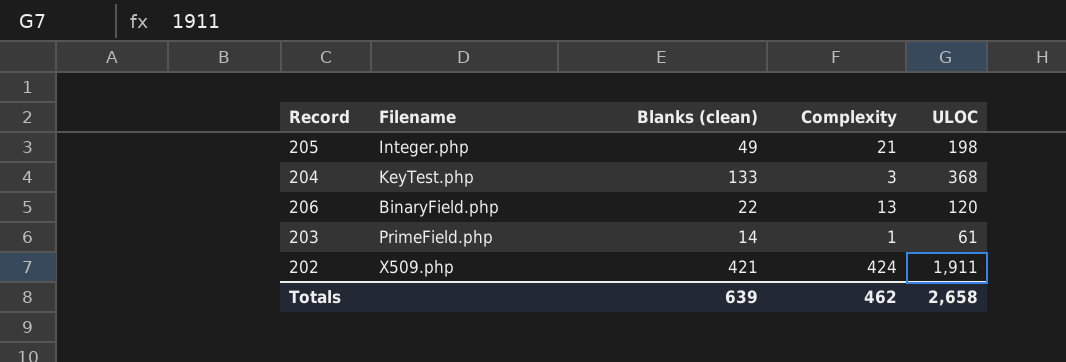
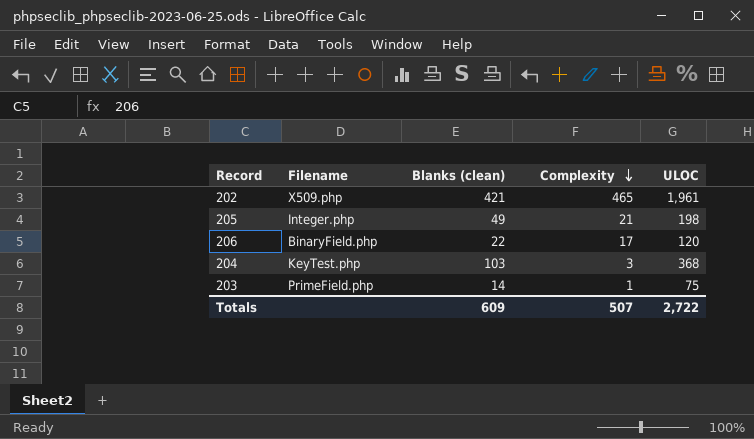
row order: none -> Complexity descending
202 | Complexity: 424 -> 465
202 | ULOC: 1,911 -> 1,961
206 | Complexity: 13 -> 17
204 | Blanks (clean): 133 -> 103
203 | ULOC: 61 -> 75
Totals | Blanks (clean): 639 -> 609
Totals | Complexity: 462 -> 507
Totals | ULOC: 2,658 -> 2,722

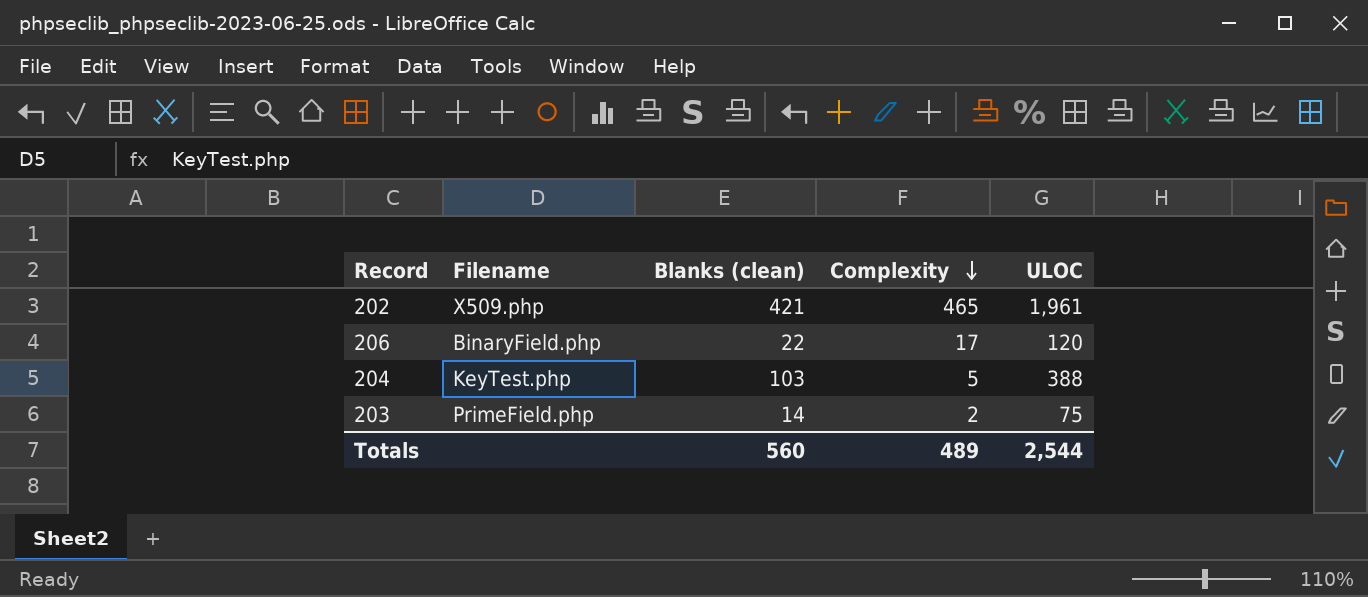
row 205: Integer.php | 49 | 21 | 198 -> none
204 | Complexity: 3 -> 5
204 | ULOC: 368 -> 388
203 | Complexity: 1 -> 2
Totals | Blanks (clean): 609 -> 560
Totals | Complexity: 507 -> 489
Totals | ULOC: 2,722 -> 2,544

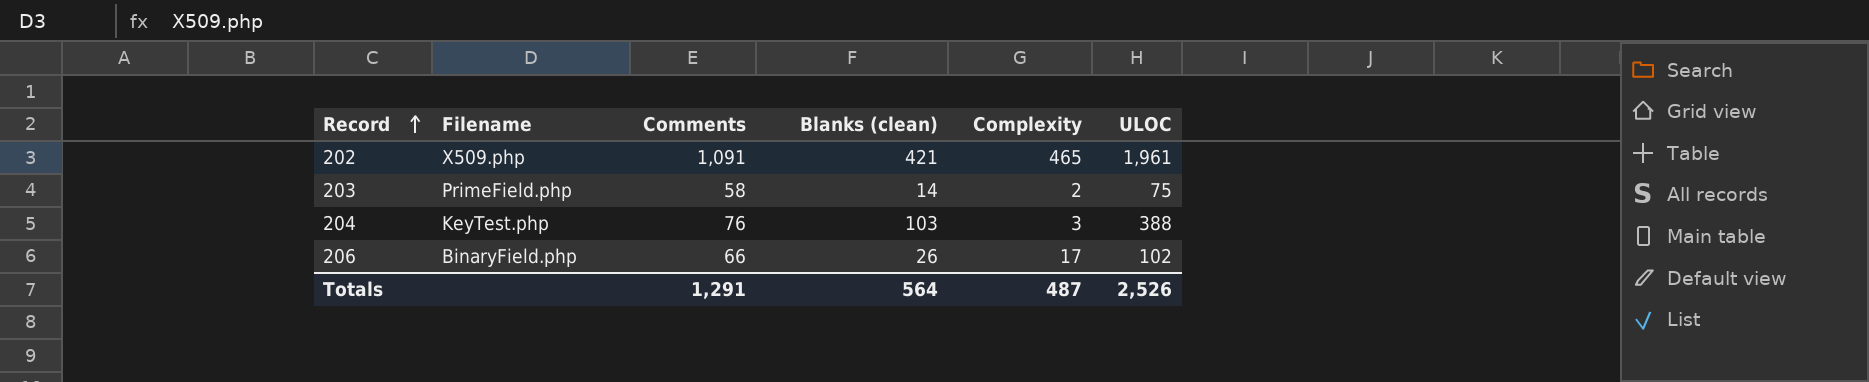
row order: Complexity descending -> Record ascending
column Comments | position: none -> 3
204 | Complexity: 5 -> 3
206 | Blanks (clean): 22 -> 26
206 | ULOC: 120 -> 102
Totals | Blanks (clean): 560 -> 564
Totals | Complexity: 489 -> 487
Totals | ULOC: 2,544 -> 2,526

